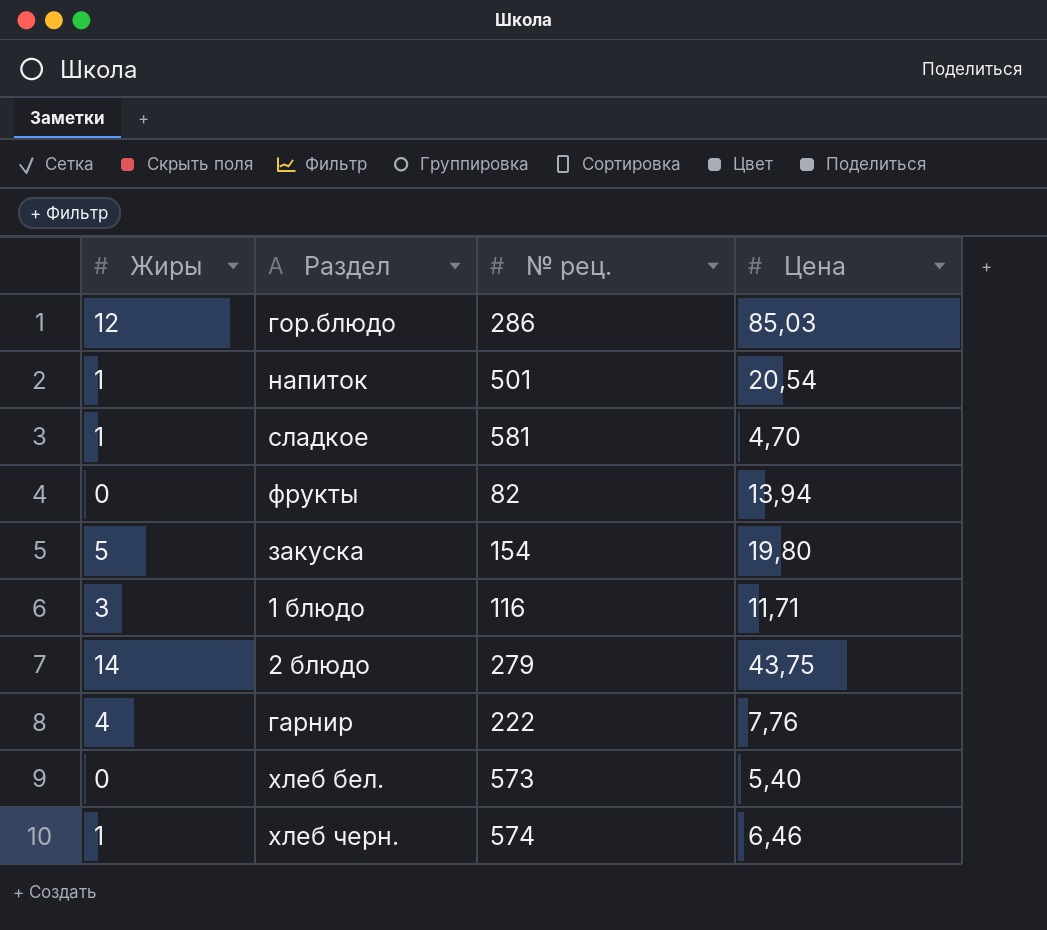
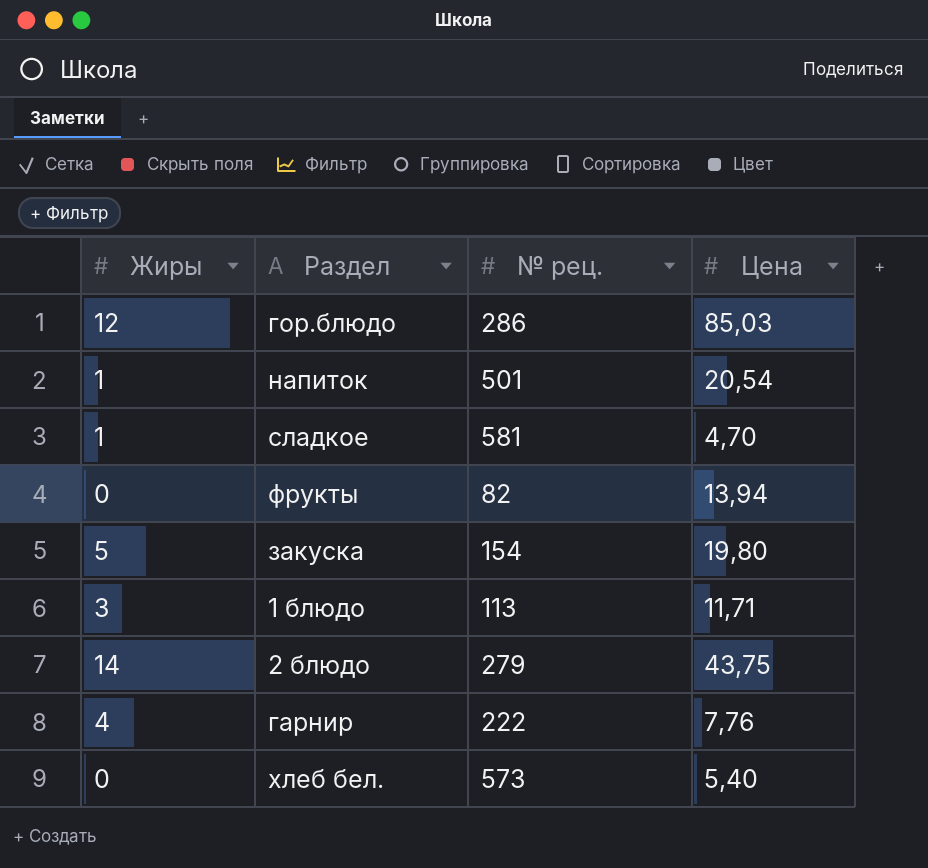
row хлеб черн.: 1 | 574 | 6,46 -> none
1 блюдо | № рец.: 116 -> 113

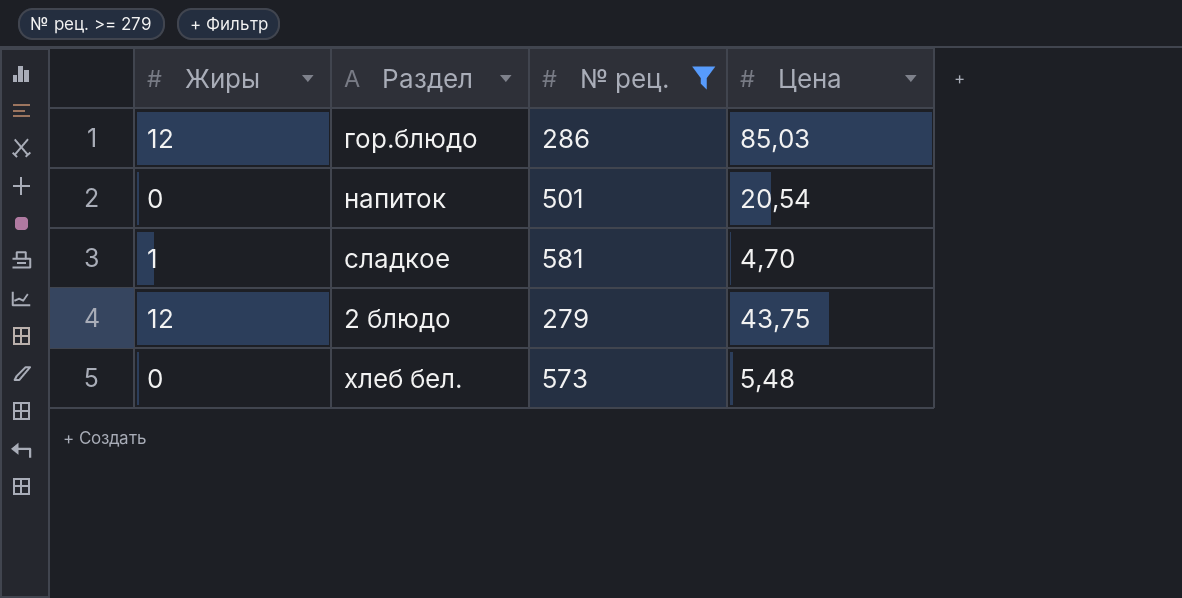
filter: none -> № рец. >= 279
напиток | Жиры: 1 -> 0
2 блюдо | Жиры: 14 -> 12
хлеб бел. | Цена: 5,40 -> 5,48

